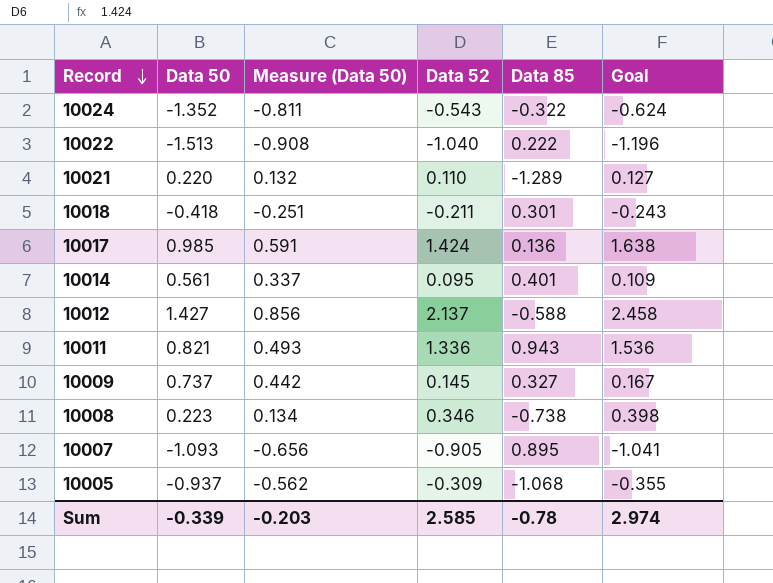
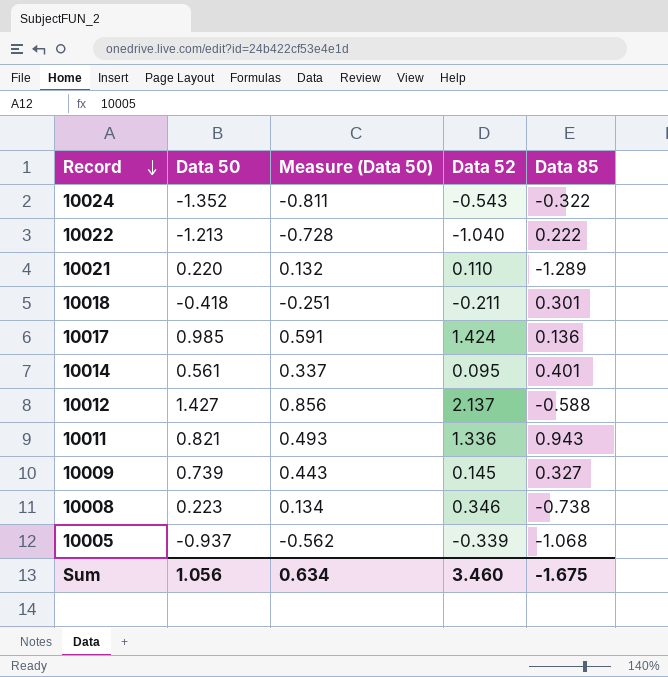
column Goal | formula: [Data 52] * 1.15 -> none
row 10007: -1.093 | -0.656 | -0.905 | 0.895 | -1.041 -> none
10022 | Data 50: -1.513 -> -1.213
10022 | Measure (Data 50): -0.908 -> -0.728
10009 | Data 50: 0.737 -> 0.739
10009 | Measure (Data 50): 0.442 -> 0.443
10005 | Data 52: -0.309 -> -0.339
Sum | Data 50: -0.339 -> 1.056
Sum | Measure (Data 50): -0.203 -> 0.634
Sum | Data 52: 2.585 -> 3.460
Sum | Data 85: -0.78 -> -1.675

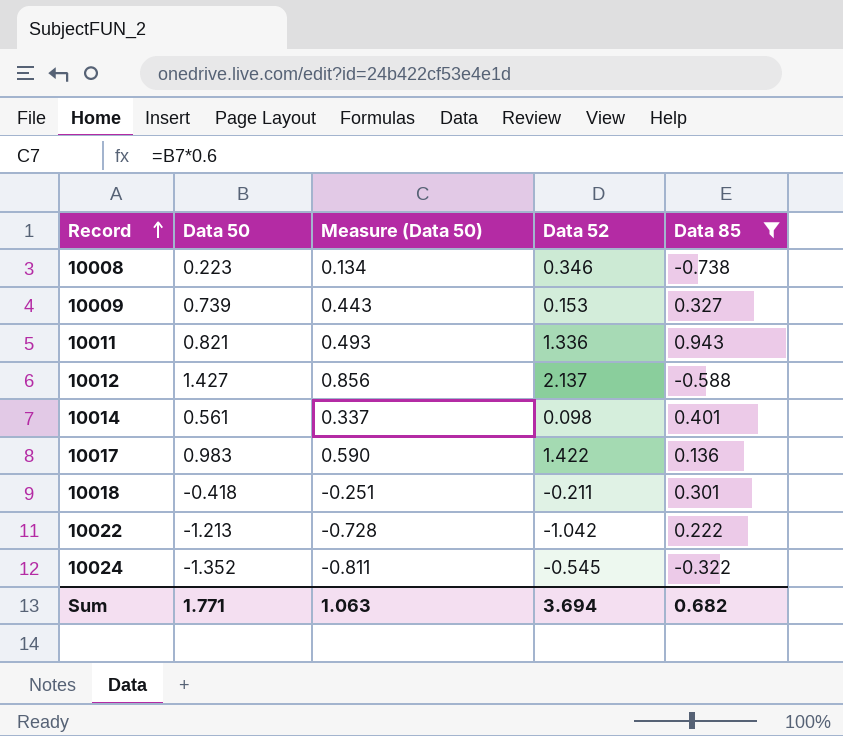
filter: none -> Data 85 >= -0.738
row order: Record descending -> Record ascending
10009 | Data 52: 0.145 -> 0.153
10014 | Data 52: 0.095 -> 0.098
10017 | Data 50: 0.985 -> 0.983
10017 | Measure (Data 50): 0.591 -> 0.590
10017 | Data 52: 1.424 -> 1.422
10022 | Data 52: -1.040 -> -1.042
10024 | Data 52: -0.543 -> -0.545
Sum | Data 50: 1.056 -> 1.771
Sum | Measure (Data 50): 0.634 -> 1.063
Sum | Data 52: 3.460 -> 3.694
Sum | Data 85: -1.675 -> 0.682

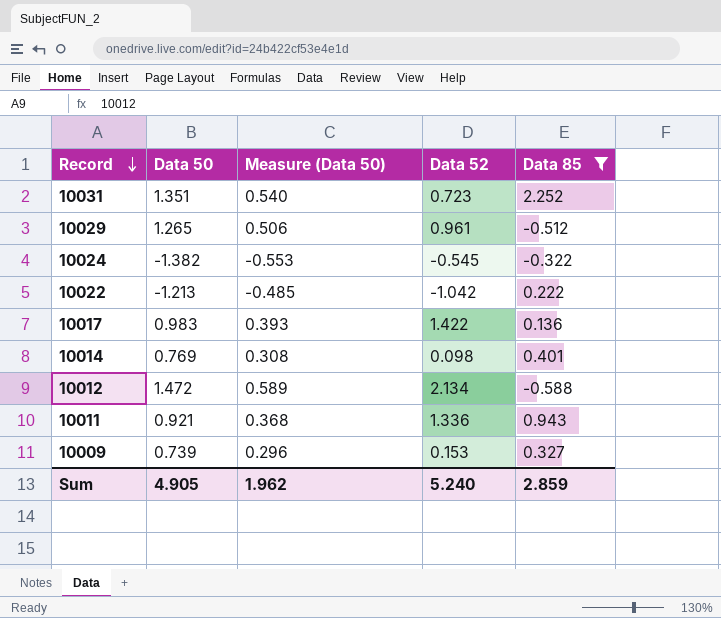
row order: Record ascending -> Record descending
column Measure (Data 50) | formula: [Data 50] * 0.6 -> [Data 50] * 0.4
row 10008: 0.223 | 0.134 | 0.346 | -0.738 -> none
row 10018: -0.418 | -0.251 | -0.211 | 0.301 -> none
row 10031: none -> 1.351 | 0.540 | 0.723 | 2.252
row 10029: none -> 1.265 | 0.506 | 0.961 | -0.512
10024 | Data 50: -1.352 -> -1.382
10014 | Data 50: 0.561 -> 0.769
10012 | Data 50: 1.427 -> 1.472
10012 | Data 52: 2.137 -> 2.134
10011 | Data 50: 0.821 -> 0.921
Sum | Data 50: 1.771 -> 4.905
Sum | Measure (Data 50): 1.063 -> 1.962
Sum | Data 52: 3.694 -> 5.240
Sum | Data 85: 0.682 -> 2.859

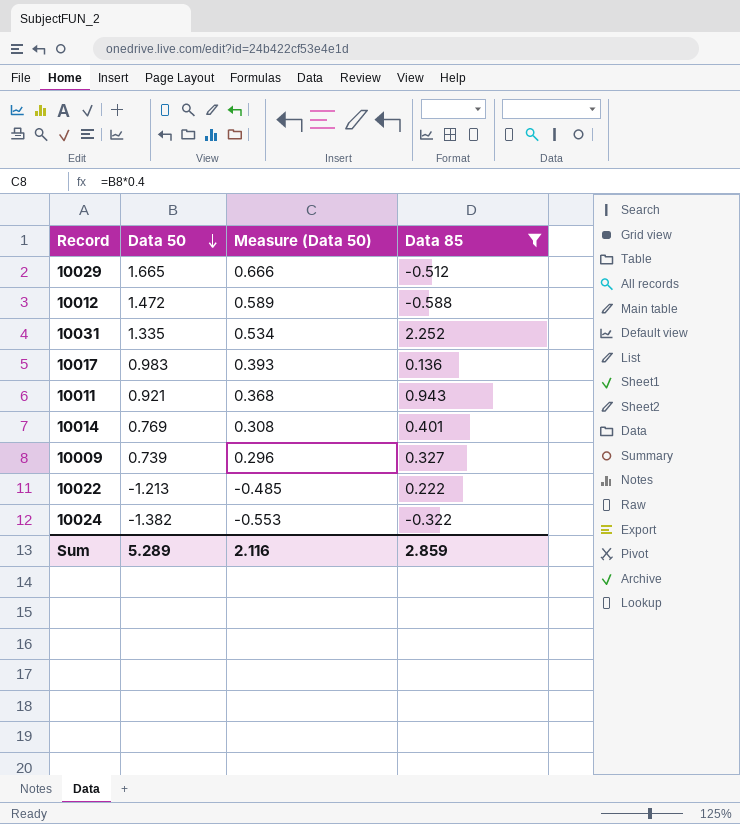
row order: Record descending -> Data 50 descending
column Data 52 | position: 4 -> none
10029 | Data 50: 1.265 -> 1.665
10029 | Measure (Data 50): 0.506 -> 0.666
10031 | Data 50: 1.351 -> 1.335
10031 | Measure (Data 50): 0.540 -> 0.534
Sum | Data 50: 4.905 -> 5.289
Sum | Measure (Data 50): 1.962 -> 2.116

